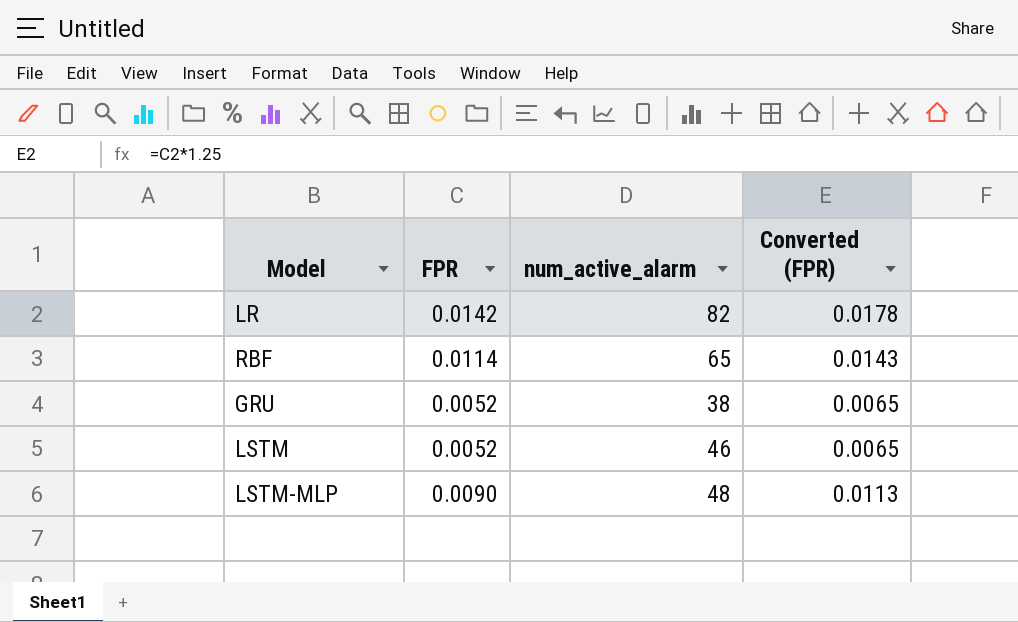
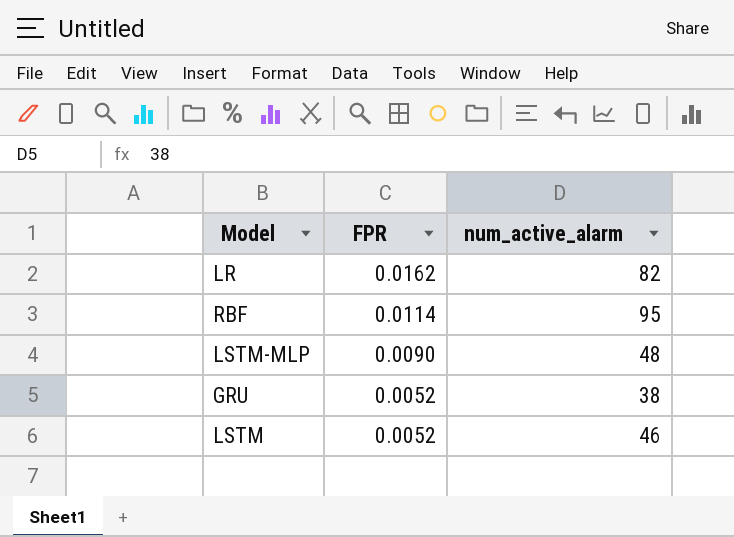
row order: none -> FPR descending
column Converted (FPR) | formula: [FPR] * 1.25 -> none
LR | FPR: 0.0142 -> 0.0162
RBF | num_active_alarm: 65 -> 95

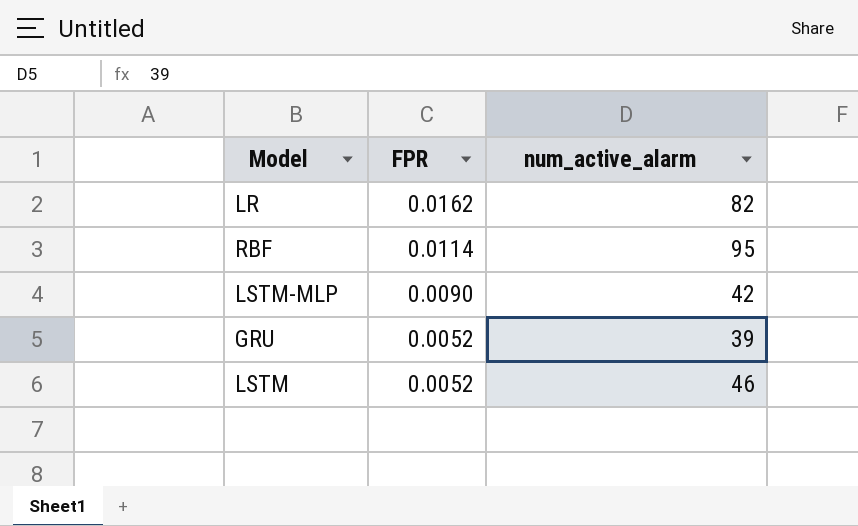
LSTM-MLP | num_active_alarm: 48 -> 42
GRU | num_active_alarm: 38 -> 39

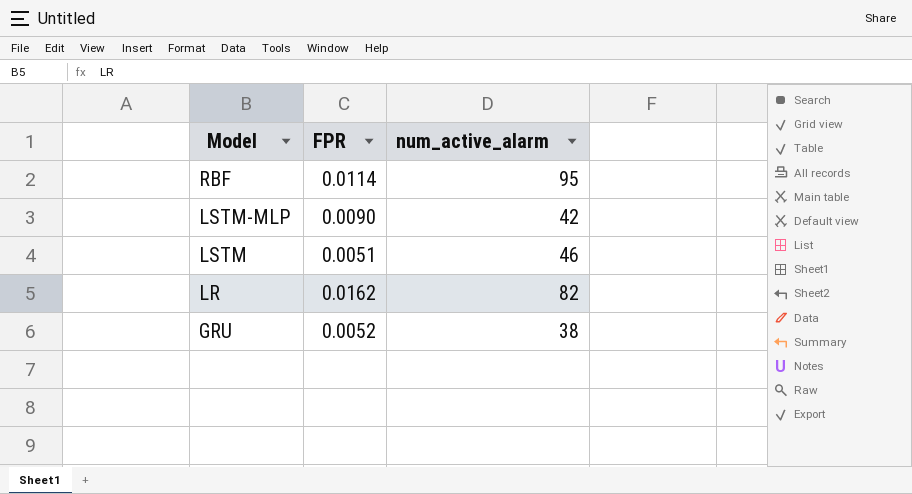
row order: FPR descending -> Model descending
LSTM | FPR: 0.0052 -> 0.0051
GRU | num_active_alarm: 39 -> 38

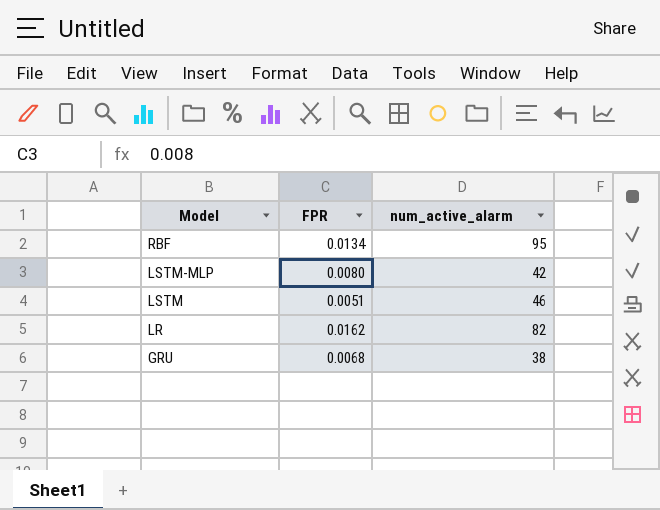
RBF | FPR: 0.0114 -> 0.0134
LSTM-MLP | FPR: 0.0090 -> 0.0080
GRU | FPR: 0.0052 -> 0.0068

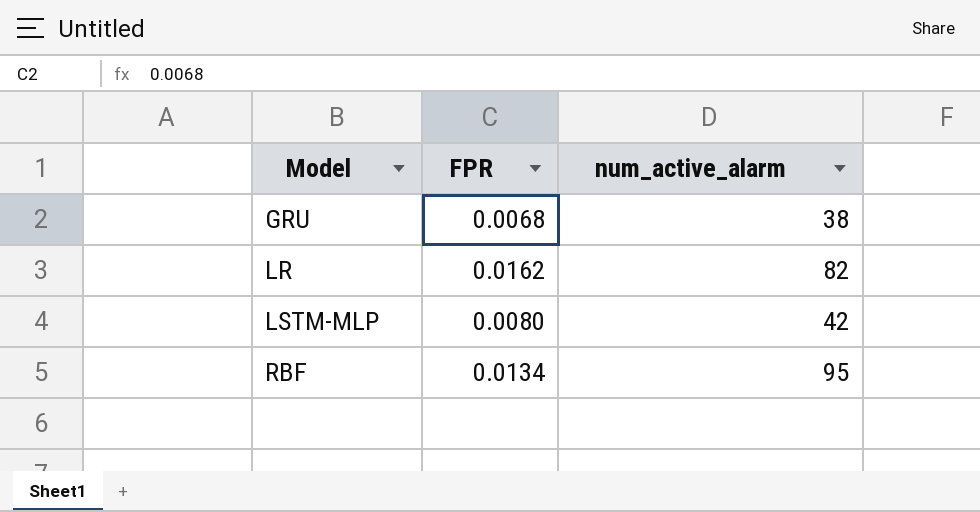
row order: Model descending -> Model ascending
row LSTM: 0.0051 | 46 -> none

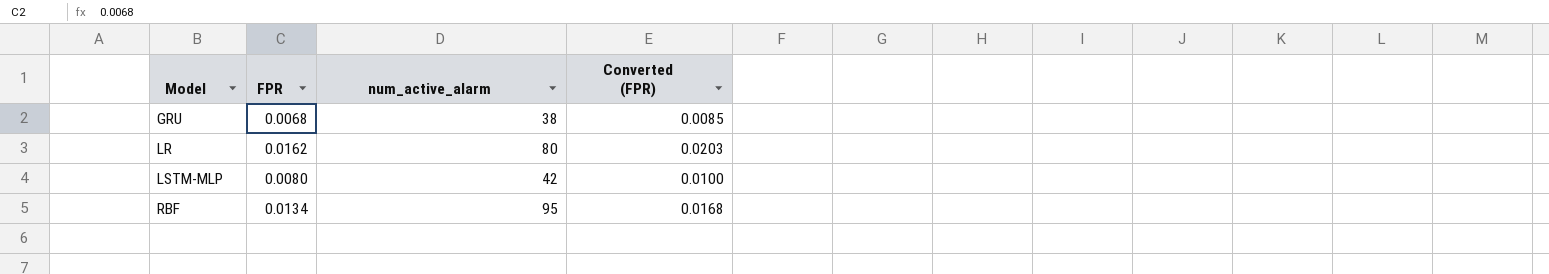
column Converted (FPR) | formula: none -> [FPR] * 1.25
LR | num_active_alarm: 82 -> 80

